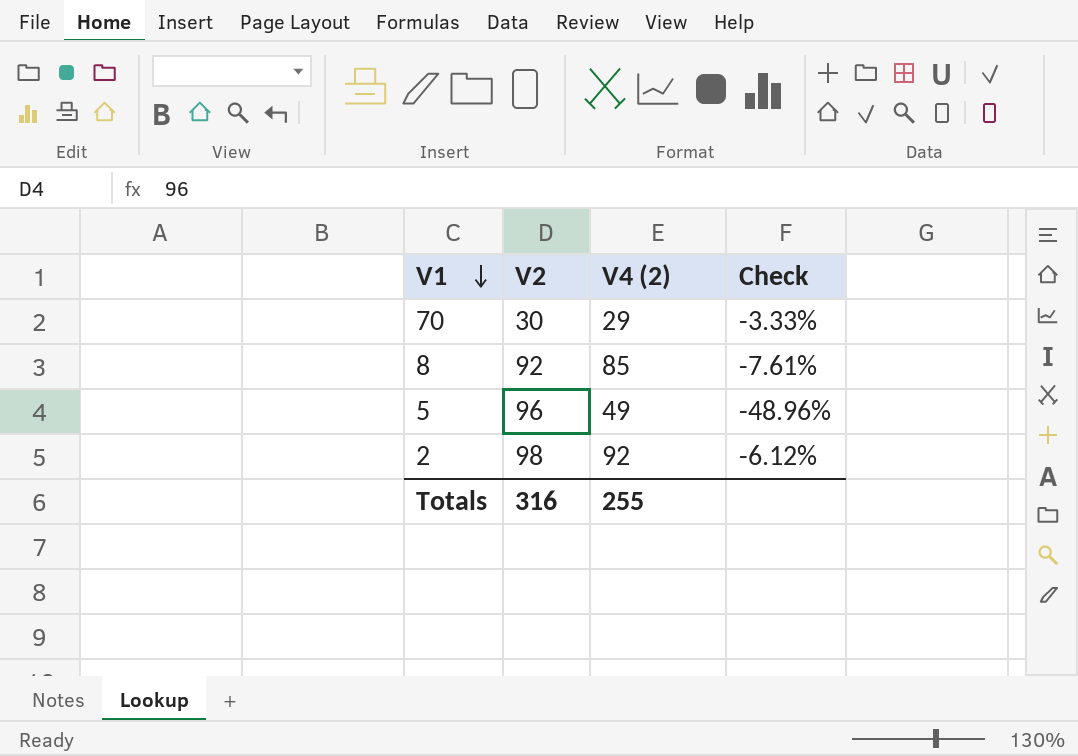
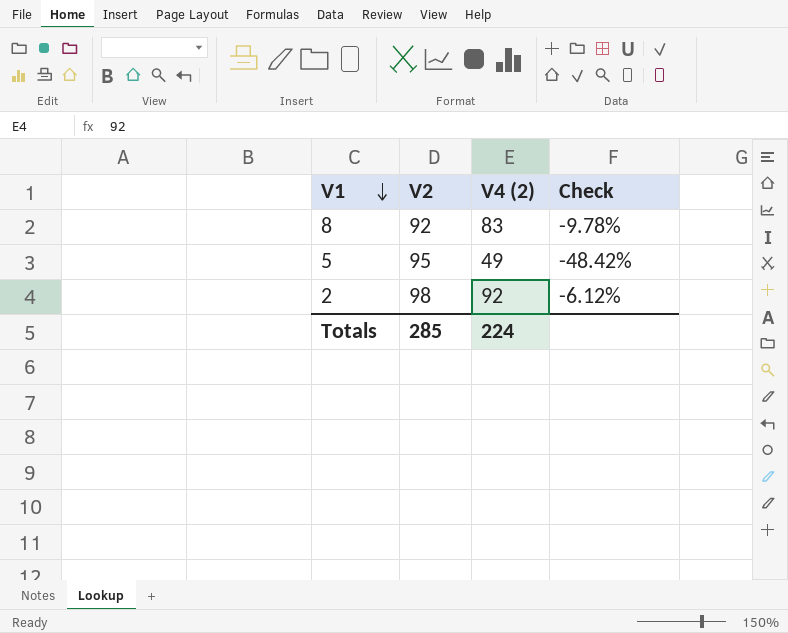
row 70: 30 | 29 | -3.33% -> none
8 | V4 (2): 85 -> 83
8 | Check: -7.61% -> -9.78%
5 | V2: 96 -> 95
5 | Check: -48.96% -> -48.42%
Totals | V2: 316 -> 285
Totals | V4 (2): 255 -> 224

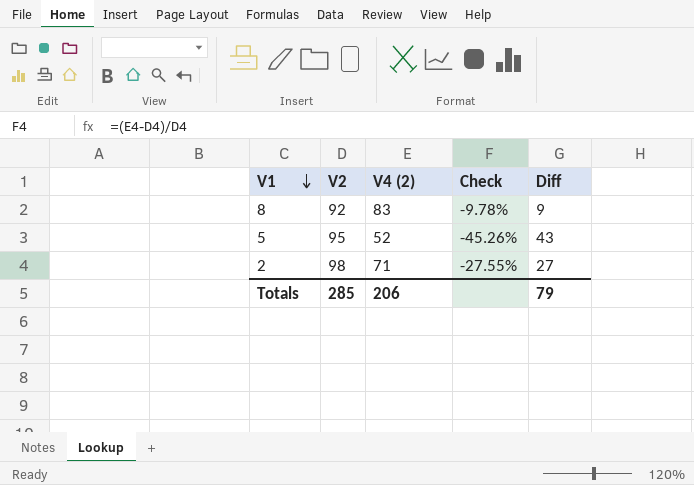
column Diff | formula: none -> [V2] - [V4 (2)]
5 | V4 (2): 49 -> 52
5 | Check: -48.42% -> -45.26%
2 | V4 (2): 92 -> 71
2 | Check: -6.12% -> -27.55%
Totals | V4 (2): 224 -> 206

